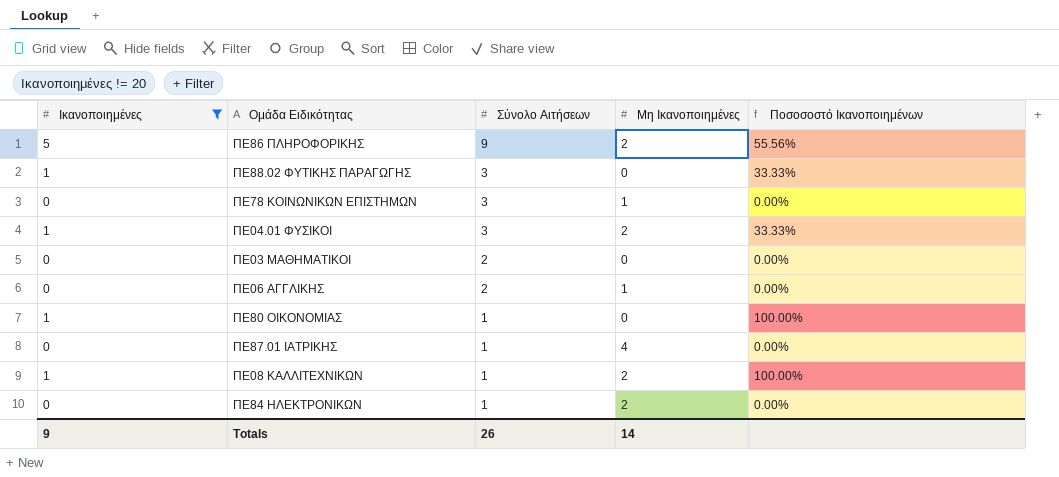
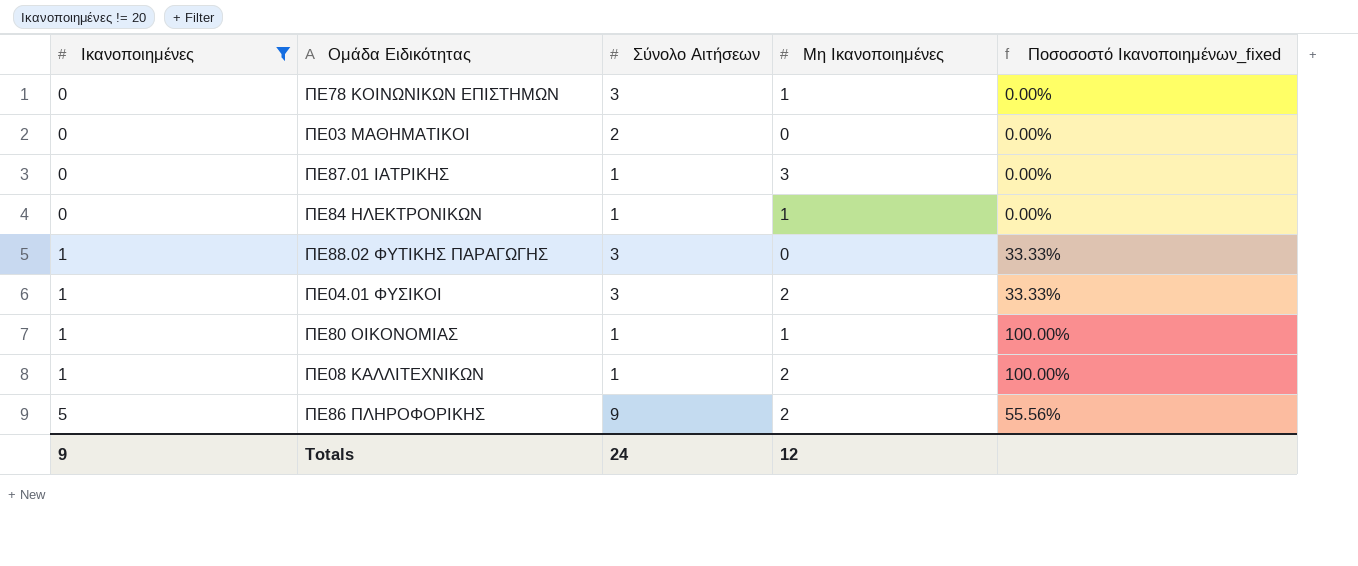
row order: Σύνολο Αιτήσεων descending -> Ικανοποιημένες ascending
column name: Ποσοσοστό Ικανοποιημένων -> Ποσοσοστό Ικανοποιημένων_fixed
row ΠΕ06 ΑΓΓΛΙΚΗΣ: 0 | 2 | 1 | 0.00% -> none
ΠΕ87.01 ΙΑΤΡΙΚΗΣ | Μη Ικανοποιημένες: 4 -> 3
ΠΕ84 ΗΛΕΚΤΡΟΝΙΚΩΝ | Μη Ικανοποιημένες: 2 -> 1
ΠΕ80 ΟΙΚΟΝΟΜΙΑΣ | Μη Ικανοποιημένες: 0 -> 1
Totals | Σύνολο Αιτήσεων: 26 -> 24
Totals | Μη Ικανοποιημένες: 14 -> 12

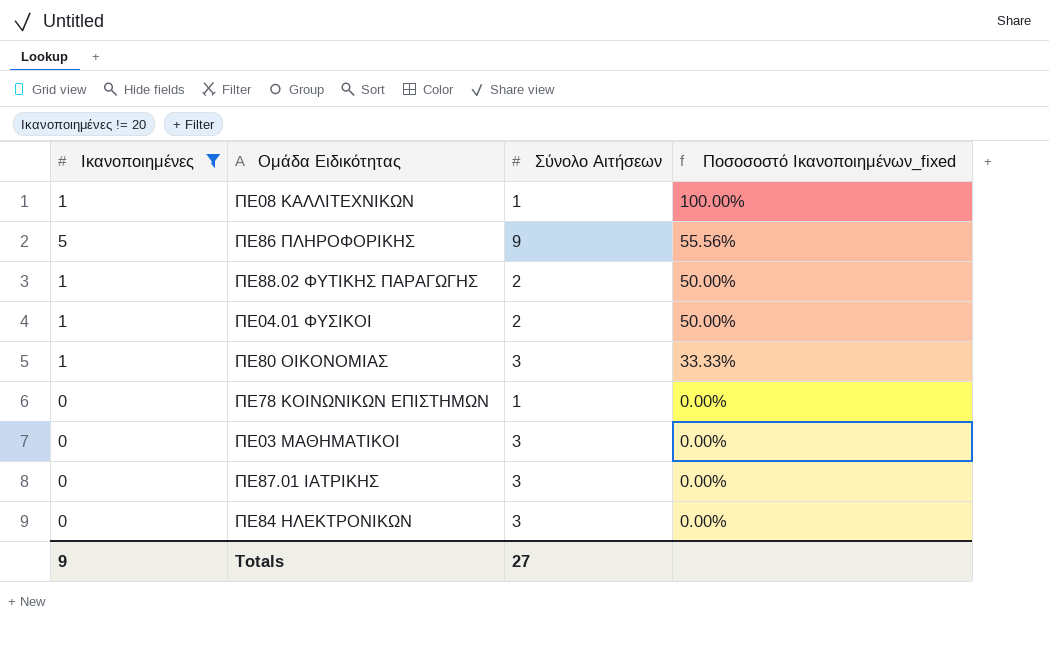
row order: Ικανοποιημένες ascending -> Ποσοσοστό Ικανοποιημένων_fixed descending
column Μη Ικανοποιημένες | position: 4 -> none
ΠΕ88.02 ΦΥΤΙΚΗΣ ΠΑΡΑΓΩΓΗΣ | Σύνολο Αιτήσεων: 3 -> 2
ΠΕ88.02 ΦΥΤΙΚΗΣ ΠΑΡΑΓΩΓΗΣ | Ποσοσοστό Ικανοποιημένων_fixed: 33.33% -> 50.00%
ΠΕ04.01 ΦΥΣΙΚΟΙ | Σύνολο Αιτήσεων: 3 -> 2
ΠΕ04.01 ΦΥΣΙΚΟΙ | Ποσοσοστό Ικανοποιημένων_fixed: 33.33% -> 50.00%
ΠΕ80 ΟΙΚΟΝΟΜΙΑΣ | Σύνολο Αιτήσεων: 1 -> 3
ΠΕ80 ΟΙΚΟΝΟΜΙΑΣ | Ποσοσοστό Ικανοποιημένων_fixed: 100.00% -> 33.33%
ΠΕ78 ΚΟΙΝΩΝΙΚΩΝ ΕΠΙΣΤΗΜΩΝ | Σύνολο Αιτήσεων: 3 -> 1
ΠΕ03 ΜΑΘΗΜΑΤΙΚΟΙ | Σύνολο Αιτήσεων: 2 -> 3
ΠΕ87.01 ΙΑΤΡΙΚΗΣ | Σύνολο Αιτήσεων: 1 -> 3
ΠΕ84 ΗΛΕΚΤΡΟΝΙΚΩΝ | Σύνολο Αιτήσεων: 1 -> 3
Totals | Σύνολο Αιτήσεων: 24 -> 27

